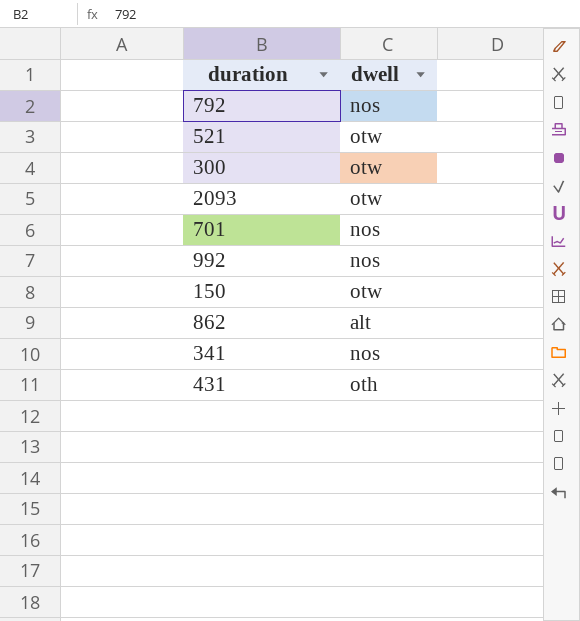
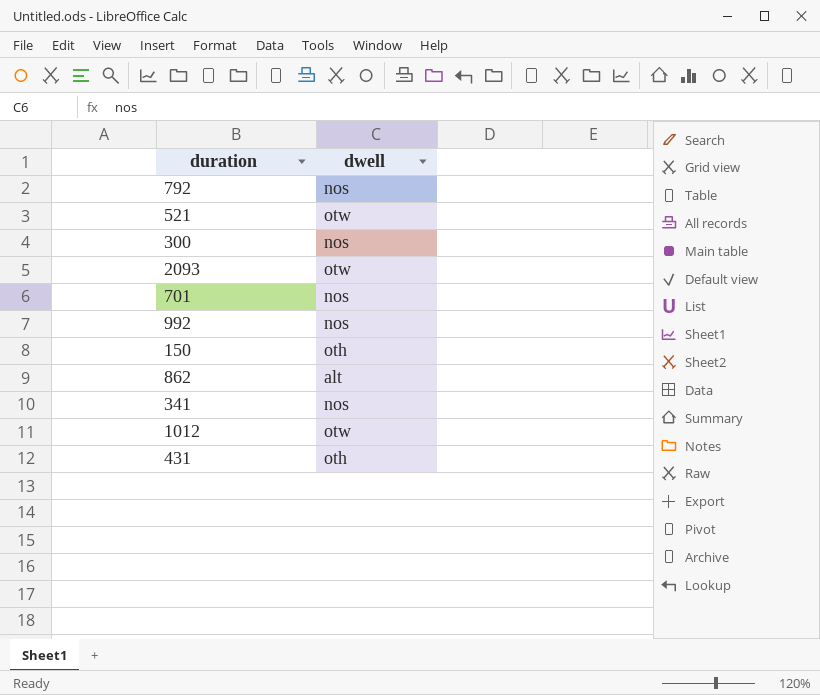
300 | dwell: otw -> nos
150 | dwell: otw -> oth
row 1012: none -> otw

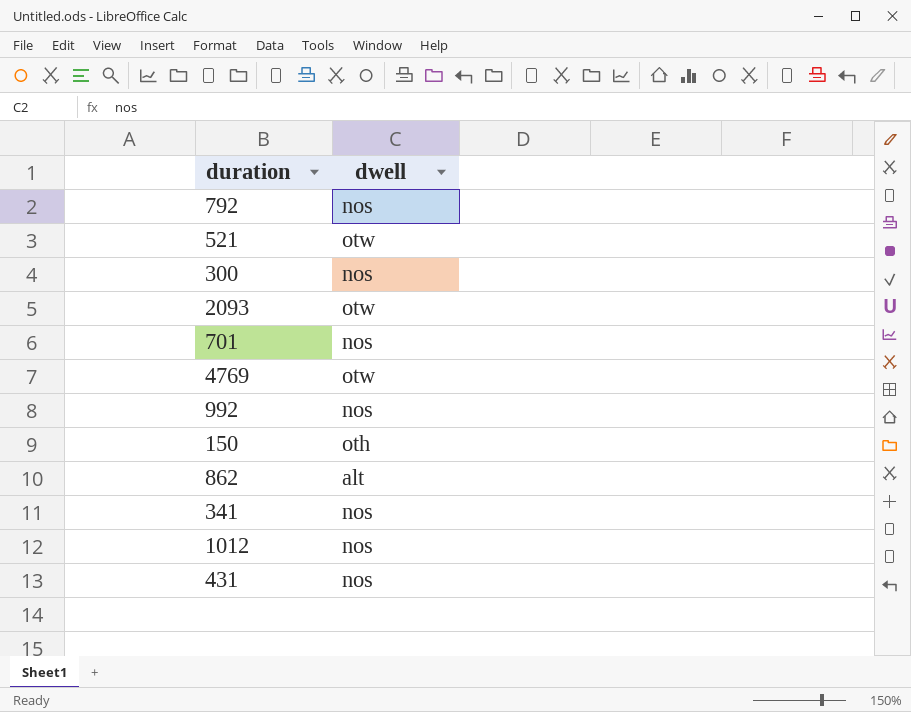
row 4769: none -> otw
1012 | dwell: otw -> nos
431 | dwell: oth -> nos

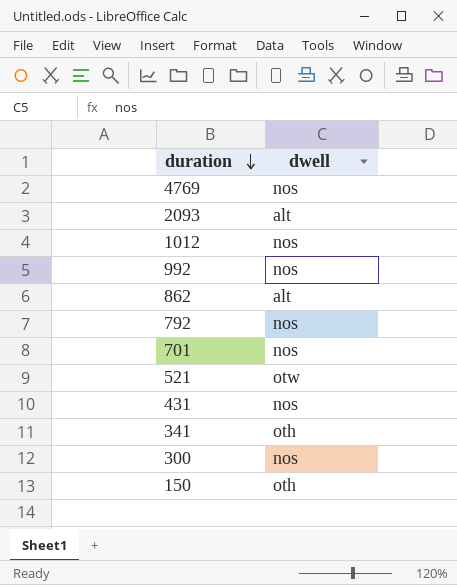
row order: none -> duration descending
4769 | dwell: otw -> nos
2093 | dwell: otw -> alt
341 | dwell: nos -> oth

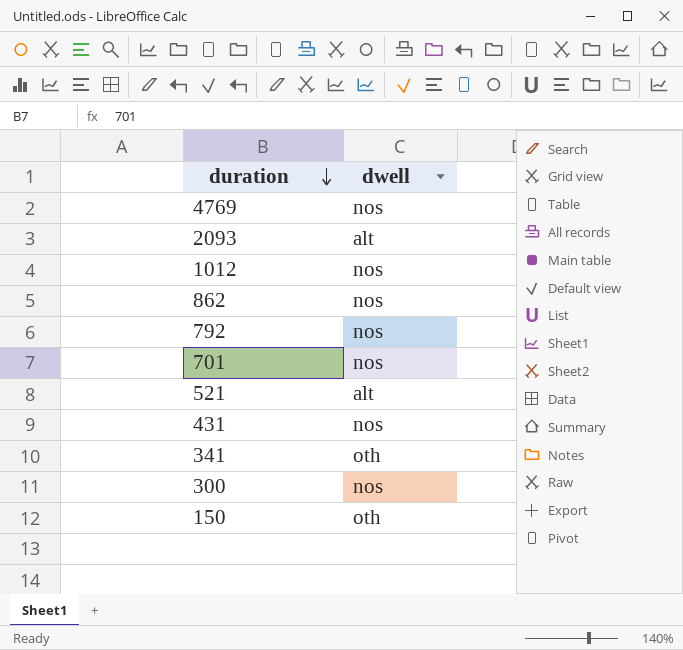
row 992: nos -> none
862 | dwell: alt -> nos
521 | dwell: otw -> alt

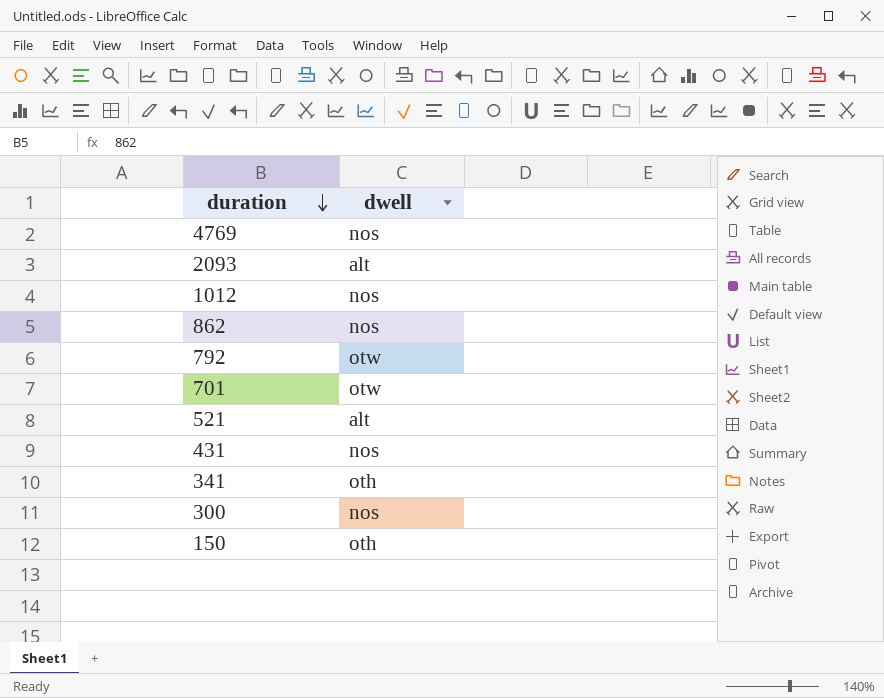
792 | dwell: nos -> otw
701 | dwell: nos -> otw

